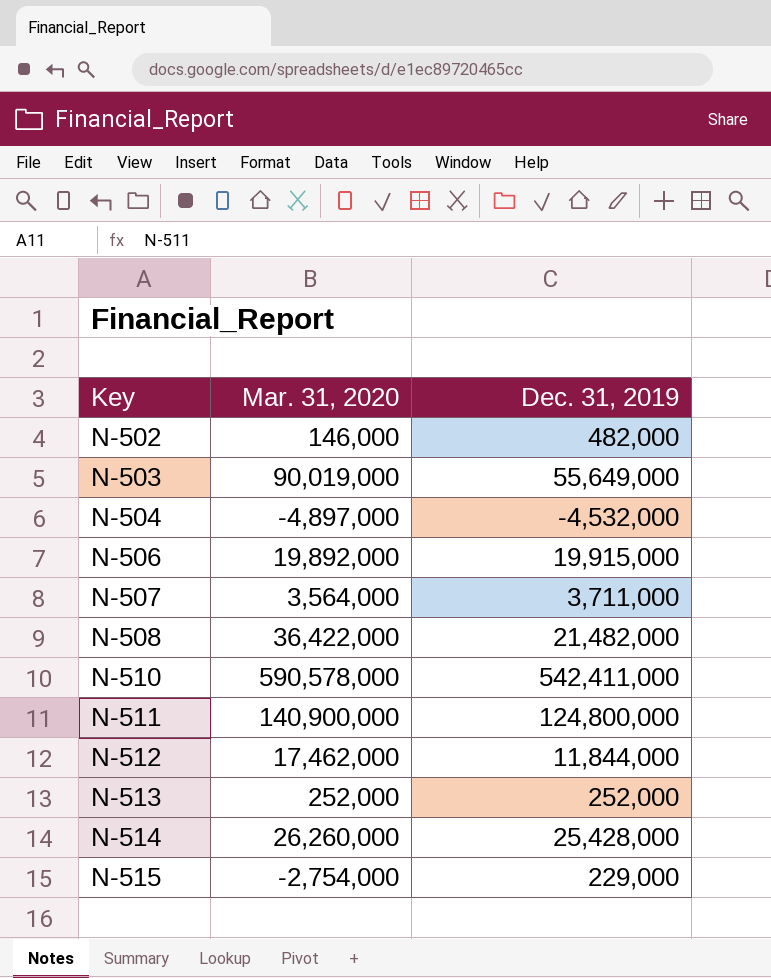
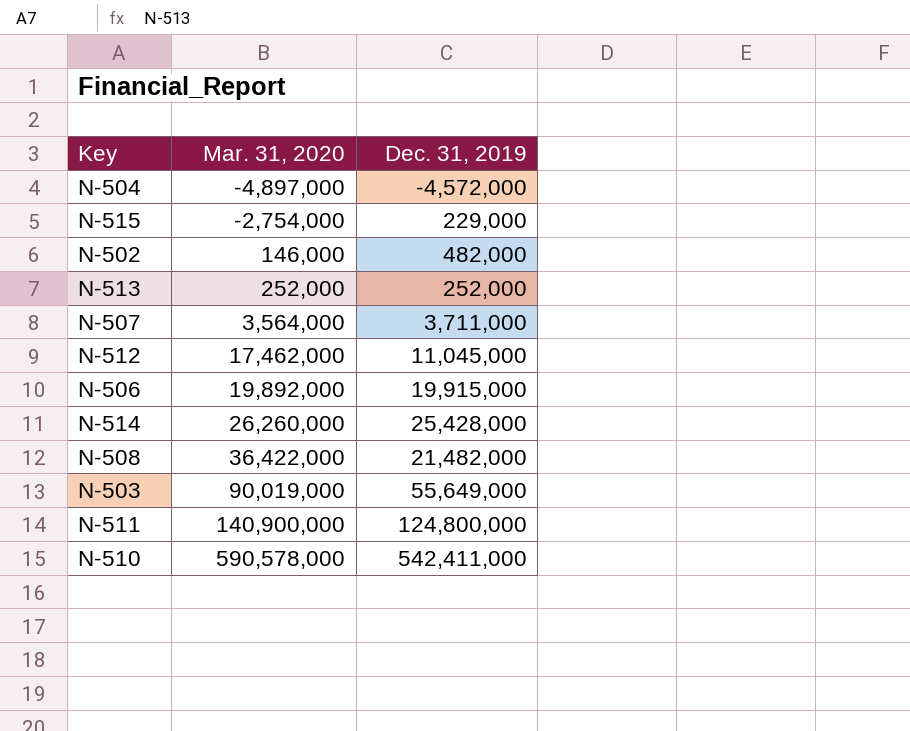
row order: Key ascending -> Mar. 31, 2020 ascending
N-504 | Dec. 31, 2019: -4,532,000 -> -4,572,000
N-512 | Dec. 31, 2019: 11,844,000 -> 11,045,000

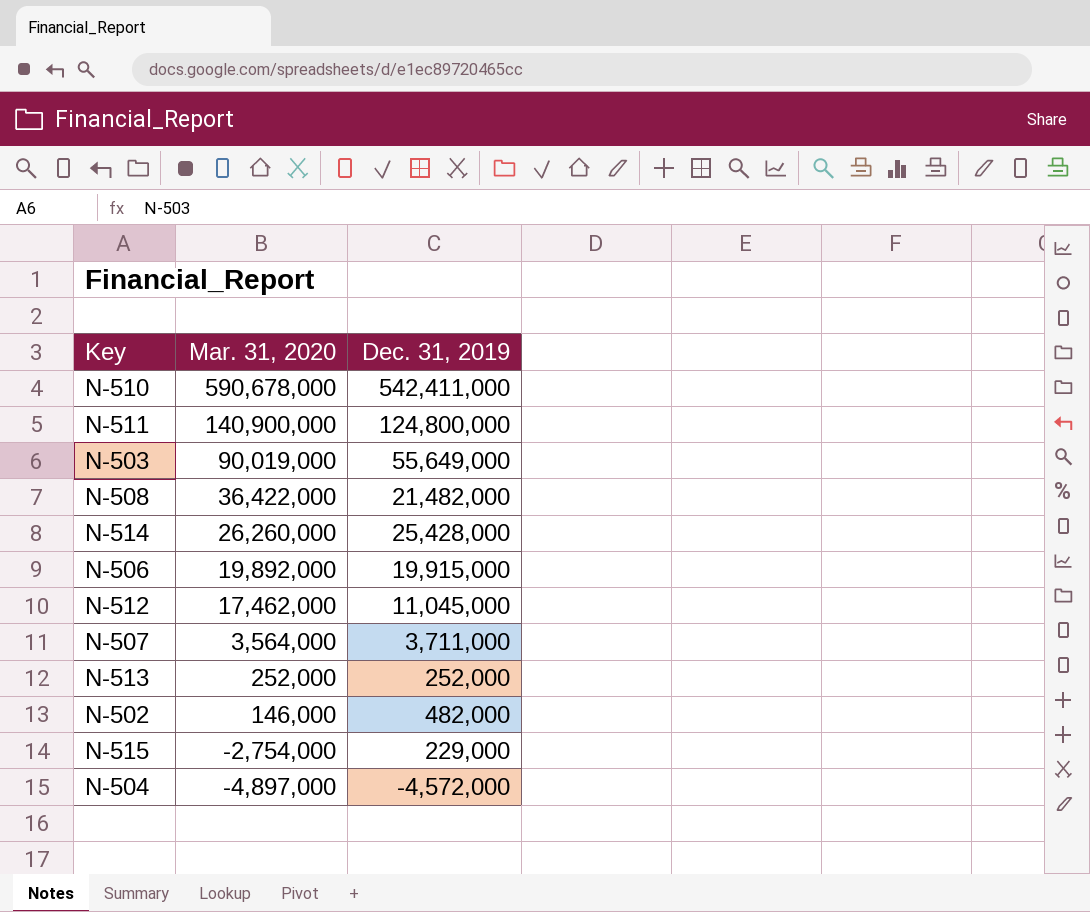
row order: Mar. 31, 2020 ascending -> Mar. 31, 2020 descending
N-510 | Mar. 31, 2020: 590,578,000 -> 590,678,000

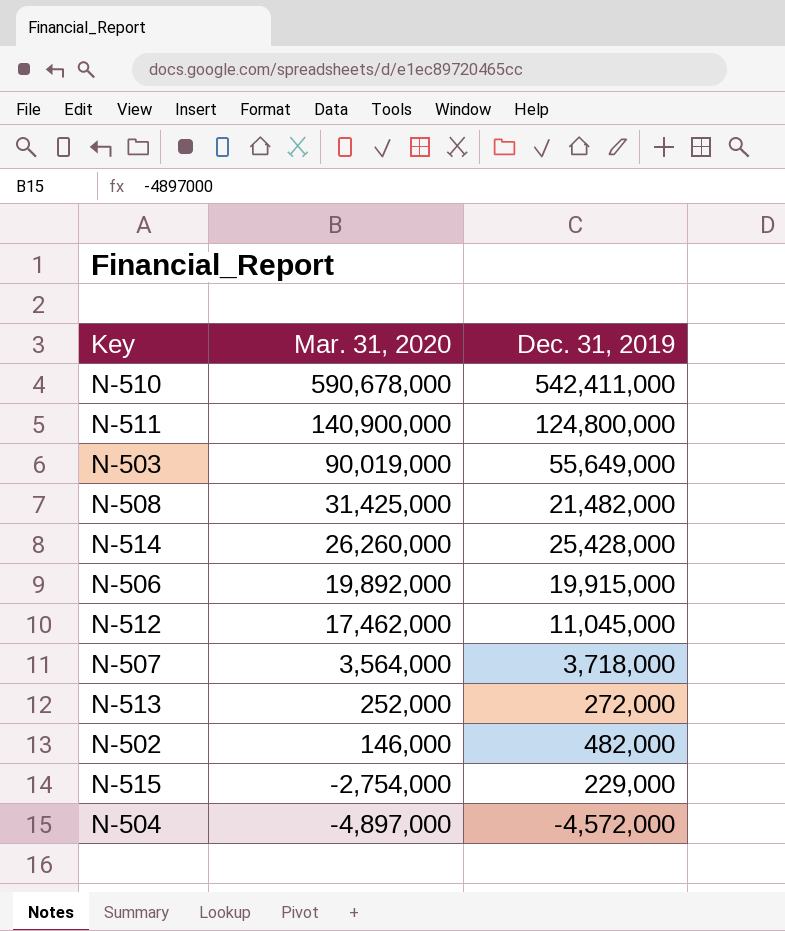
N-508 | Mar. 31, 2020: 36,422,000 -> 31,425,000
N-507 | Dec. 31, 2019: 3,711,000 -> 3,718,000
N-513 | Dec. 31, 2019: 252,000 -> 272,000

